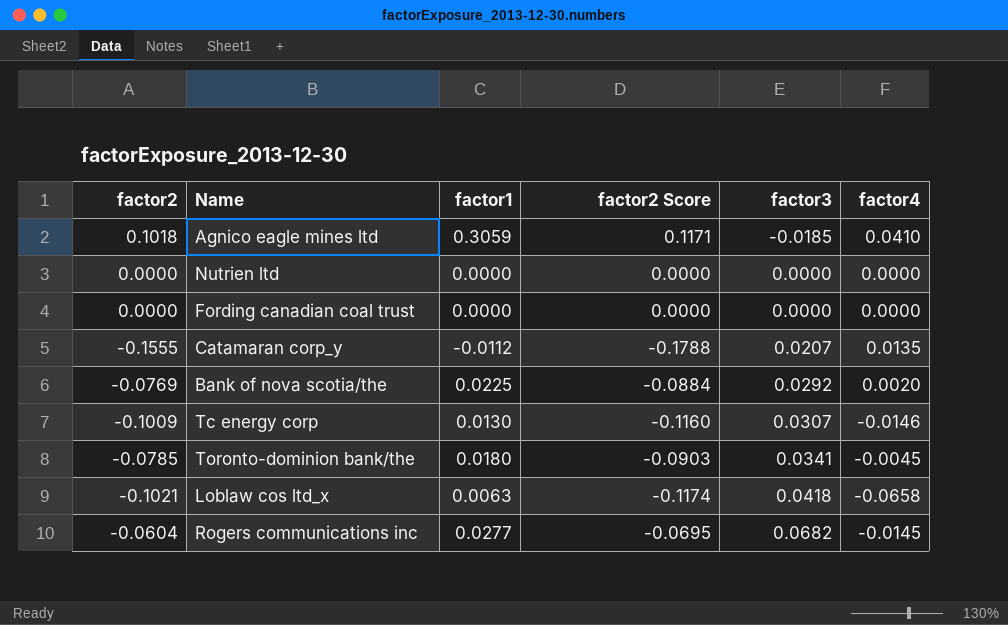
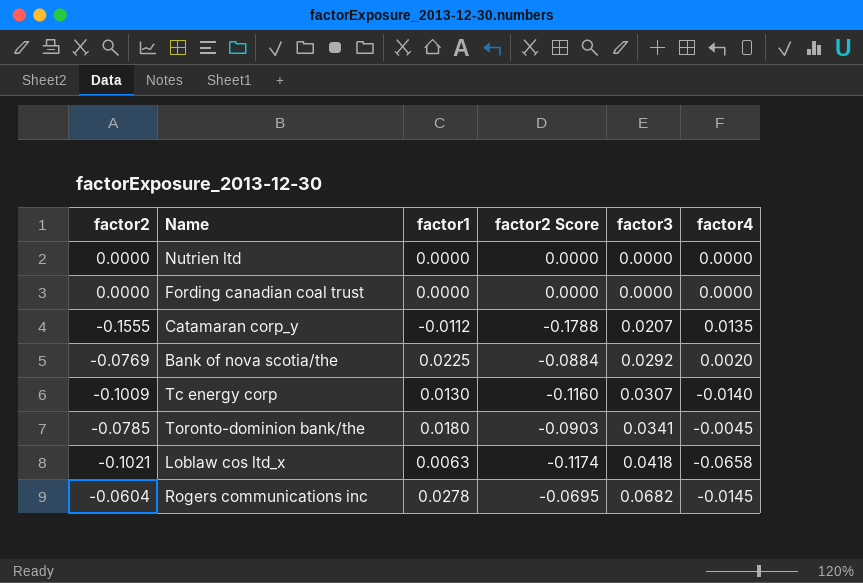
row Agnico eagle mines ltd: 0.1018 | 0.3059 | 0.1171 | -0.0185 | 0.0410 -> none
Tc energy corp | factor4: -0.0146 -> -0.0140
Rogers communications inc | factor1: 0.0277 -> 0.0278

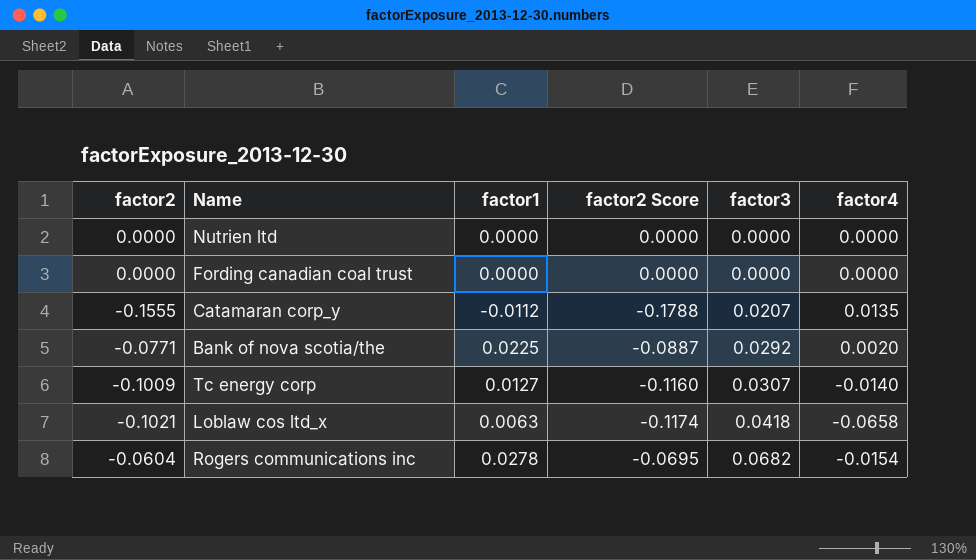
row Toronto-dominion bank/the: -0.0785 | 0.0180 | -0.0903 | 0.0341 | -0.0045 -> none
Bank of nova scotia/the | factor2: -0.0769 -> -0.0771
Bank of nova scotia/the | factor2 Score: -0.0884 -> -0.0887
Tc energy corp | factor1: 0.0130 -> 0.0127
Rogers communications inc | factor4: -0.0145 -> -0.0154

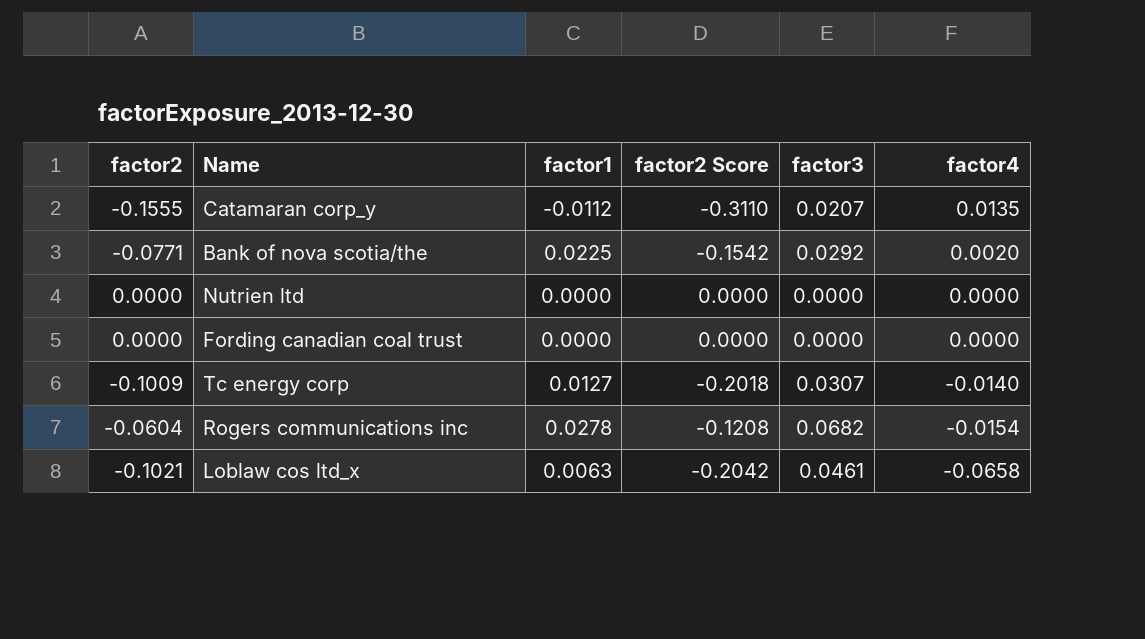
row order: factor3 ascending -> factor4 descending
column factor2 Score | formula: [factor2] * 1.15 -> [factor2] * 2
Loblaw cos ltd_x | factor3: 0.0418 -> 0.0461

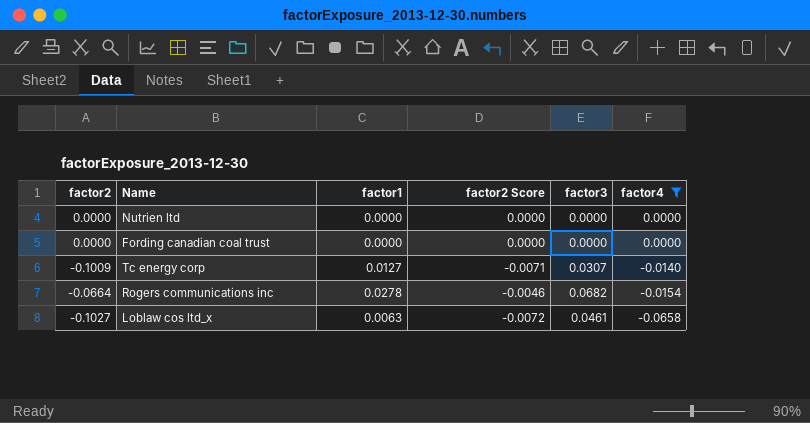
filter: none -> factor4 <= 0.0000
column factor2 Score | formula: [factor2] * 2 -> [factor2] * 0.07
Rogers communications inc | factor2: -0.0604 -> -0.0664
Loblaw cos ltd_x | factor2: -0.1021 -> -0.1027

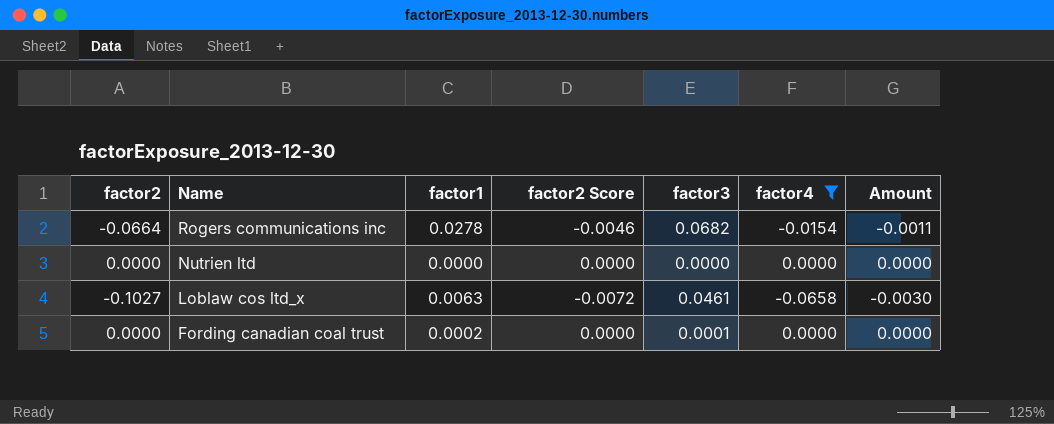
row order: factor4 descending -> Name descending
column Amount | formula: none -> [factor3] * [factor4]
row Tc energy corp: -0.1009 | 0.0127 | -0.0071 | 0.0307 | -0.0140 -> none
Fording canadian coal trust | factor1: 0.0000 -> 0.0002
Fording canadian coal trust | factor3: 0.0000 -> 0.0001

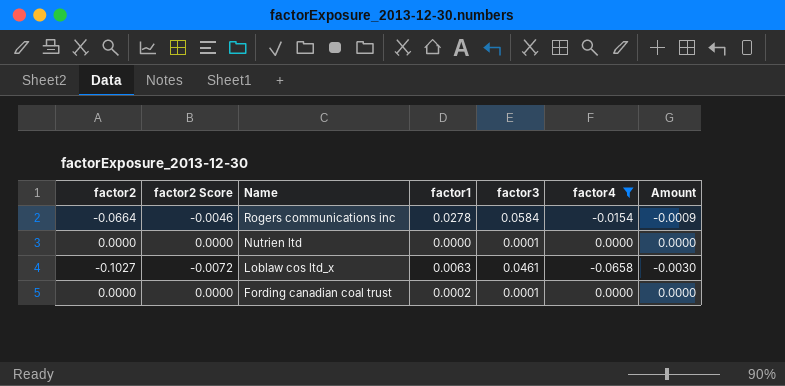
column factor2 Score | position: 4 -> 2
Rogers communications inc | factor3: 0.0682 -> 0.0584
Rogers communications inc | Amount: -0.0011 -> -0.0009
Nutrien ltd | factor3: 0.0000 -> 0.0001

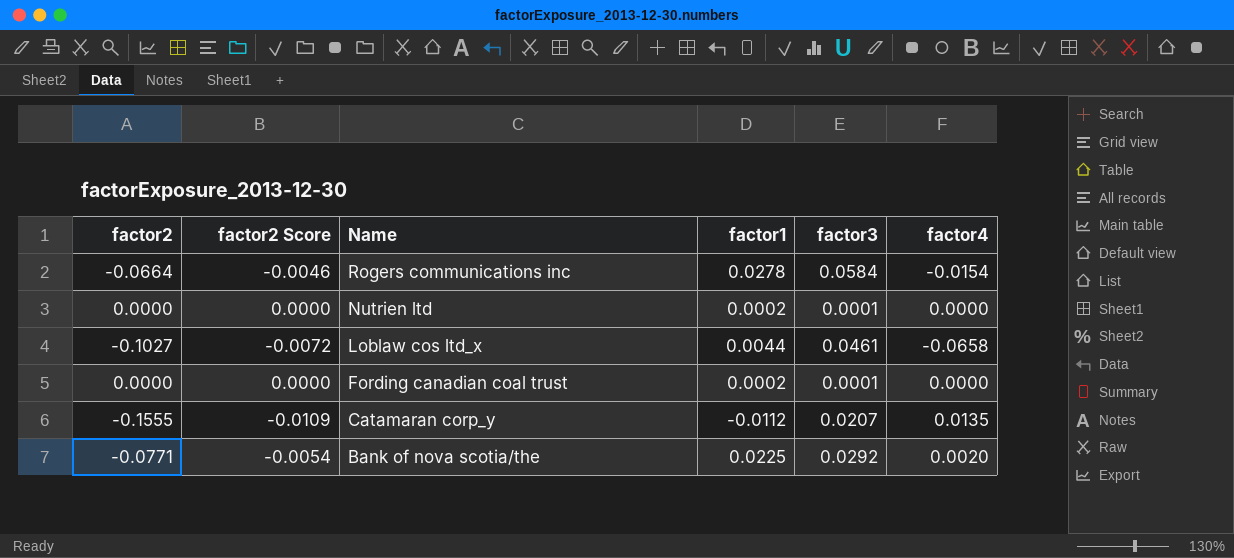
filter: factor4 <= 0.0000 -> none
column Amount | formula: [factor3] * [factor4] -> none
Nutrien ltd | factor1: 0.0000 -> 0.0002
Loblaw cos ltd_x | factor1: 0.0063 -> 0.0044

